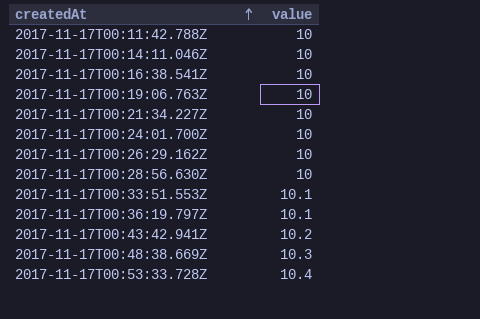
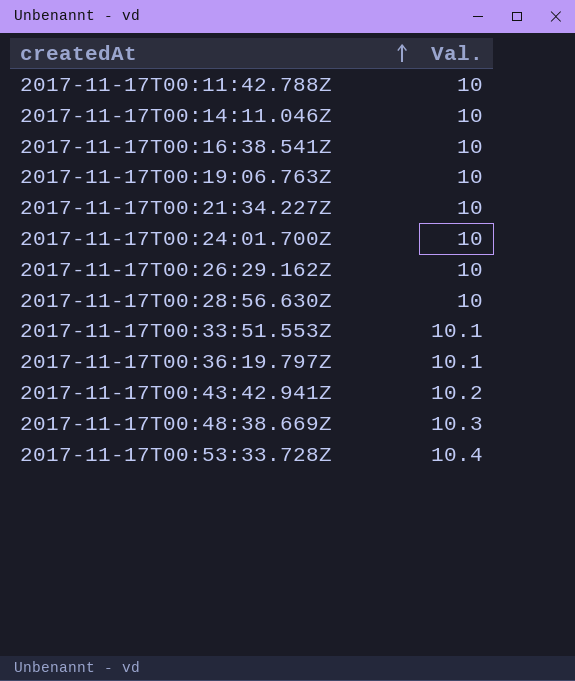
column name: value -> Val.

